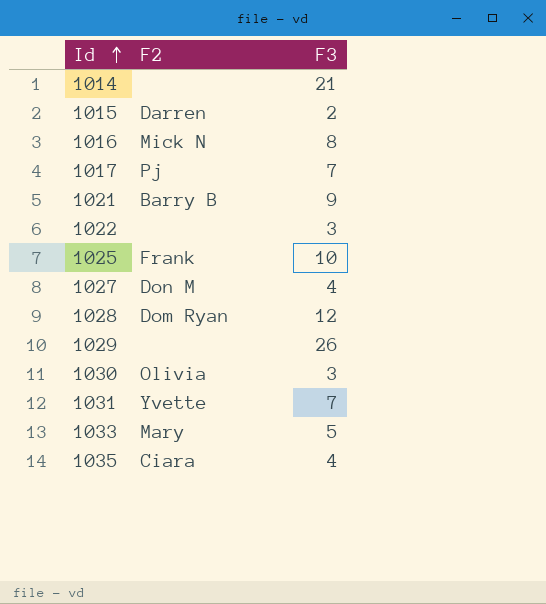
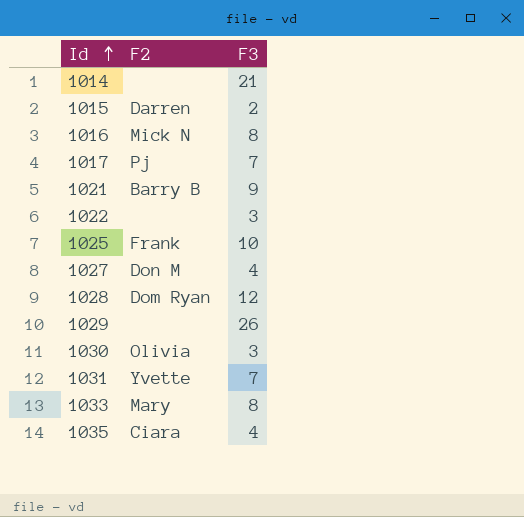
1033 | F3: 5 -> 8

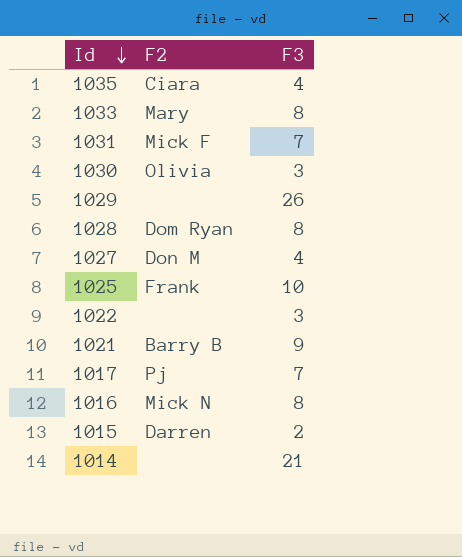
row order: Id ascending -> Id descending
1031 | F2: Yvette -> Mick F
1028 | F3: 12 -> 8

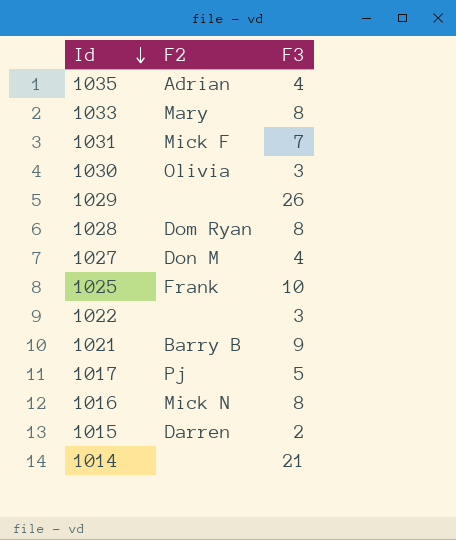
1035 | F2: Ciara -> Adrian
1017 | F3: 7 -> 5

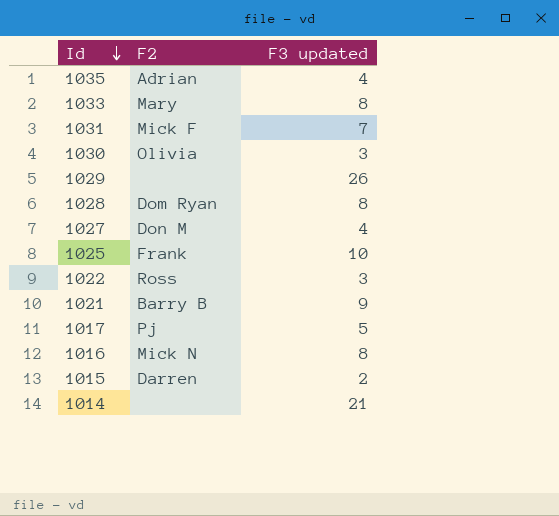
column name: F3 -> F3 updated
1022 | F2: none -> Ross

